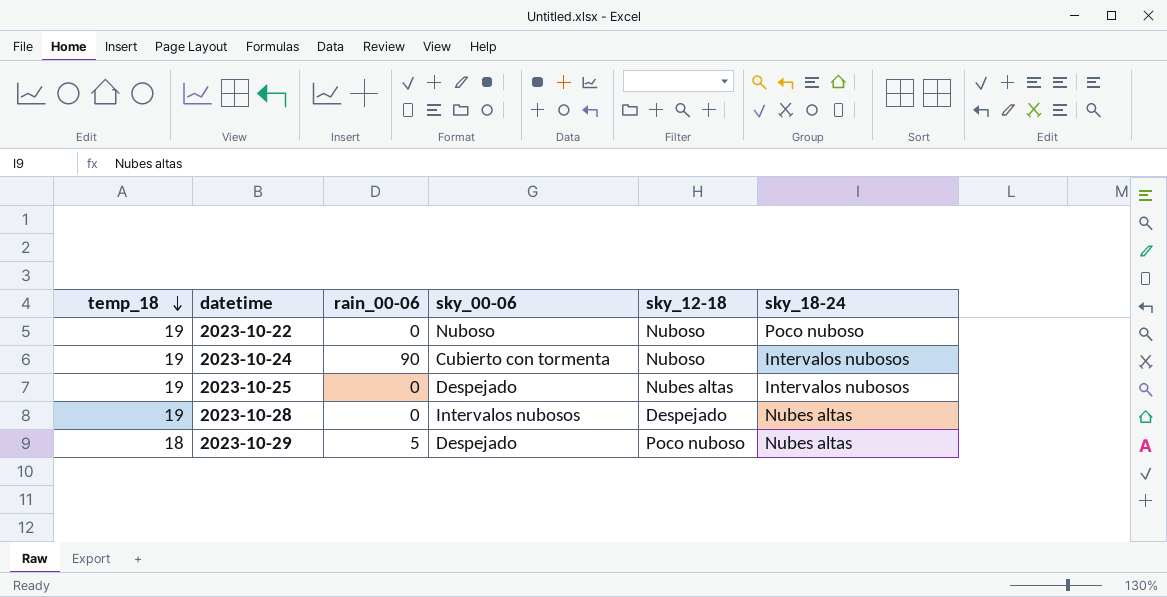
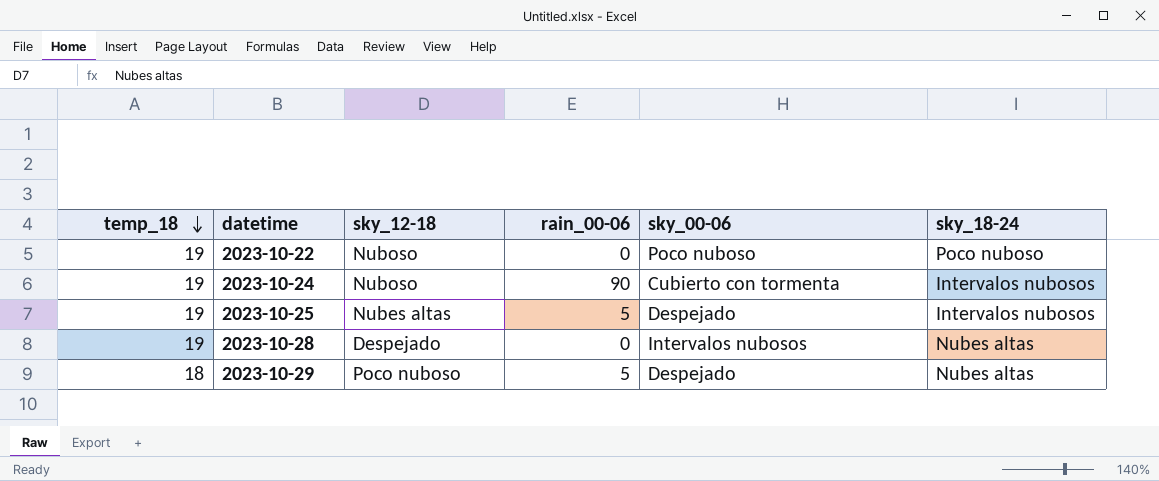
column sky_12-18 | position: 5 -> 3
2023-10-22 | sky_00-06: Nuboso -> Poco nuboso
2023-10-25 | rain_00-06: 0 -> 5

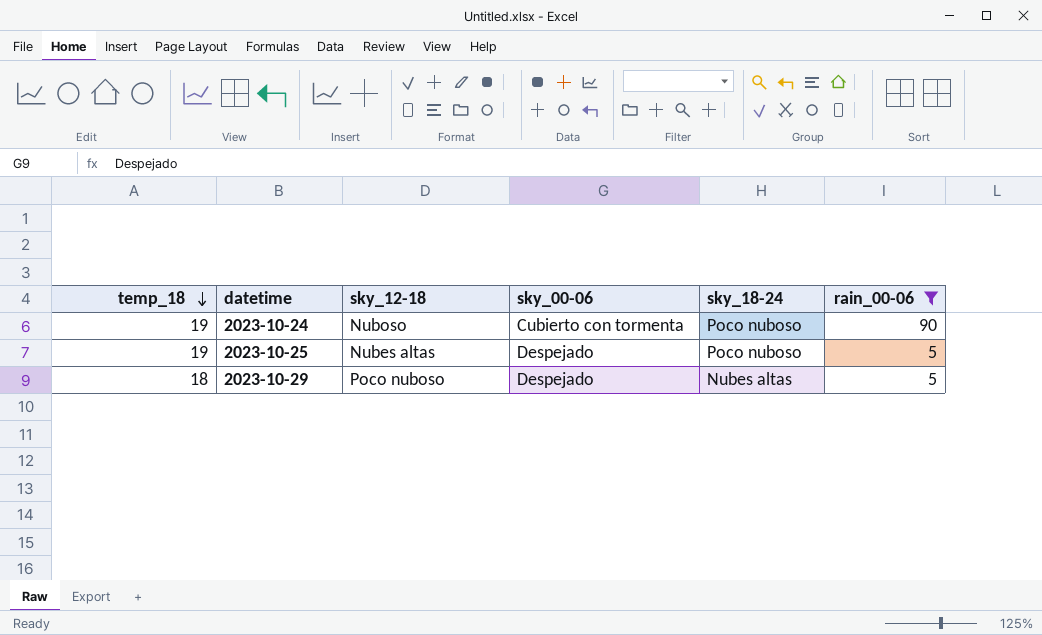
filter: none -> rain_00-06 != 0
column rain_00-06 | position: 4 -> 6
2023-10-24 | sky_18-24: Intervalos nubosos -> Poco nuboso
2023-10-25 | sky_18-24: Intervalos nubosos -> Poco nuboso

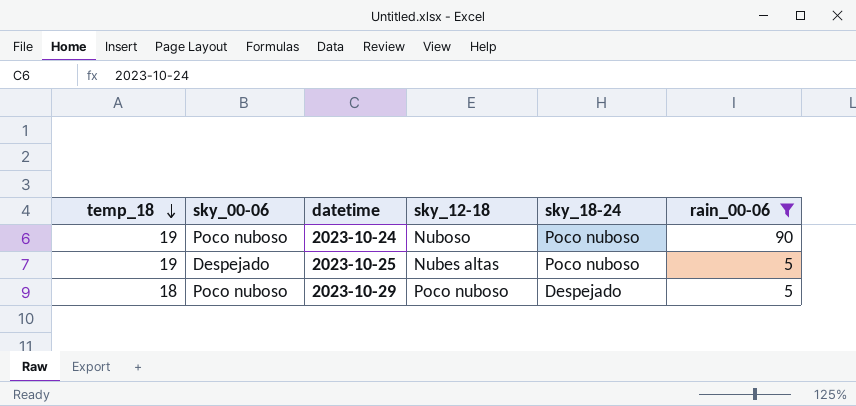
column sky_00-06 | position: 4 -> 2
2023-10-24 | sky_00-06: Cubierto con tormenta -> Poco nuboso
2023-10-29 | sky_00-06: Despejado -> Poco nuboso
2023-10-29 | sky_18-24: Nubes altas -> Despejado

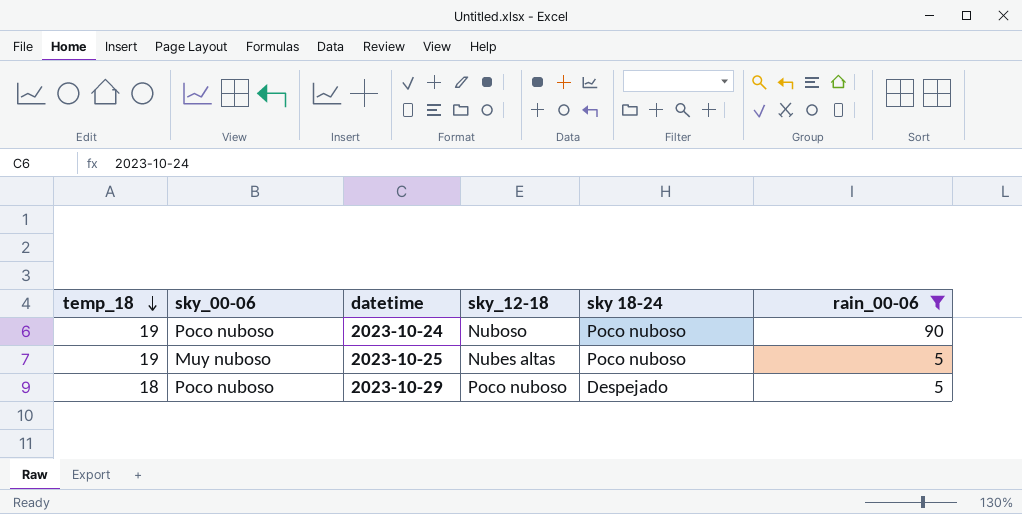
column name: sky_18-24 -> sky 18-24
2023-10-25 | sky_00-06: Despejado -> Muy nuboso

